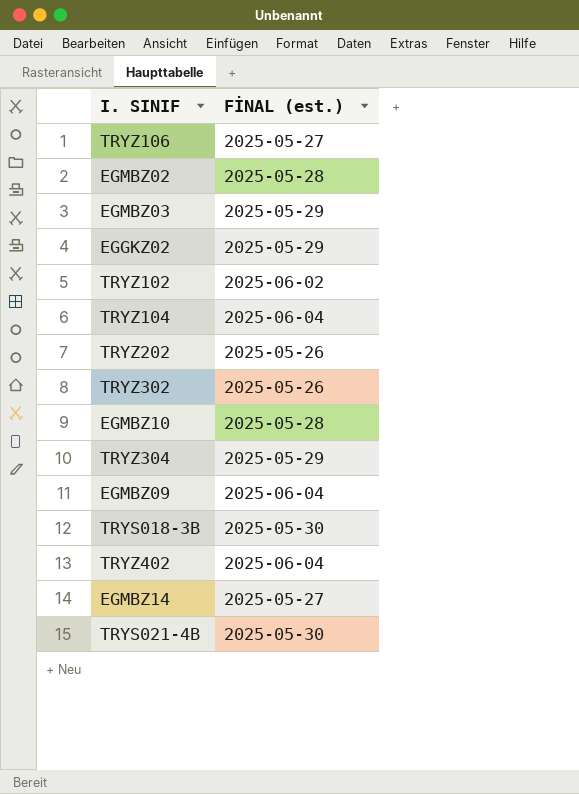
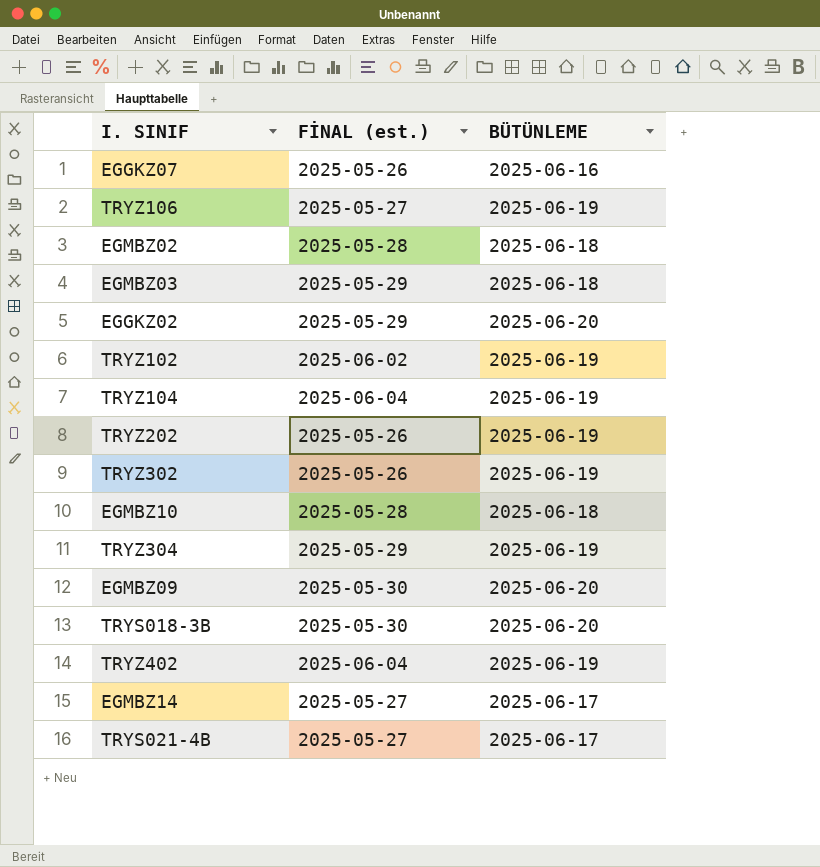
column BÜTÜNLEME | position: none -> 3
row EGGKZ07: none -> 2025-05-26 | 2025-06-16
EGMBZ09 | FİNAL (est.): 2025-06-04 -> 2025-05-30
TRYS021-4B | FİNAL (est.): 2025-05-30 -> 2025-05-27

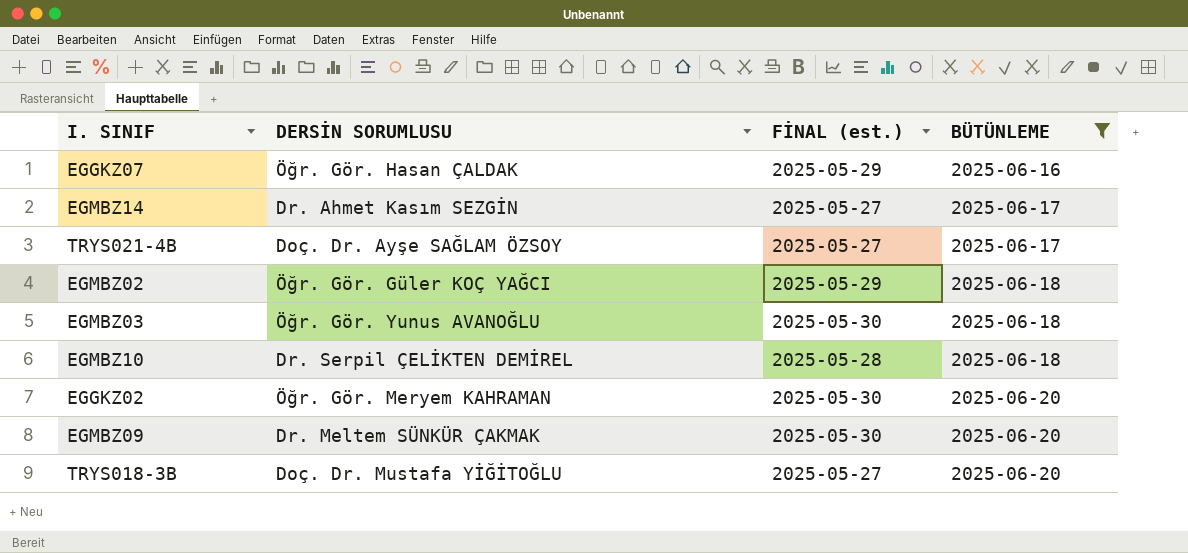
filter: none -> BÜTÜNLEME != 2025-06-19
row order: none -> BÜTÜNLEME ascending
column DERSİN SORUMLUSU | position: none -> 2
EGGKZ07 | FİNAL (est.): 2025-05-26 -> 2025-05-29
EGMBZ02 | FİNAL (est.): 2025-05-28 -> 2025-05-29
EGMBZ03 | FİNAL (est.): 2025-05-29 -> 2025-05-30
EGGKZ02 | FİNAL (est.): 2025-05-29 -> 2025-05-30
TRYS018-3B | FİNAL (est.): 2025-05-30 -> 2025-05-27

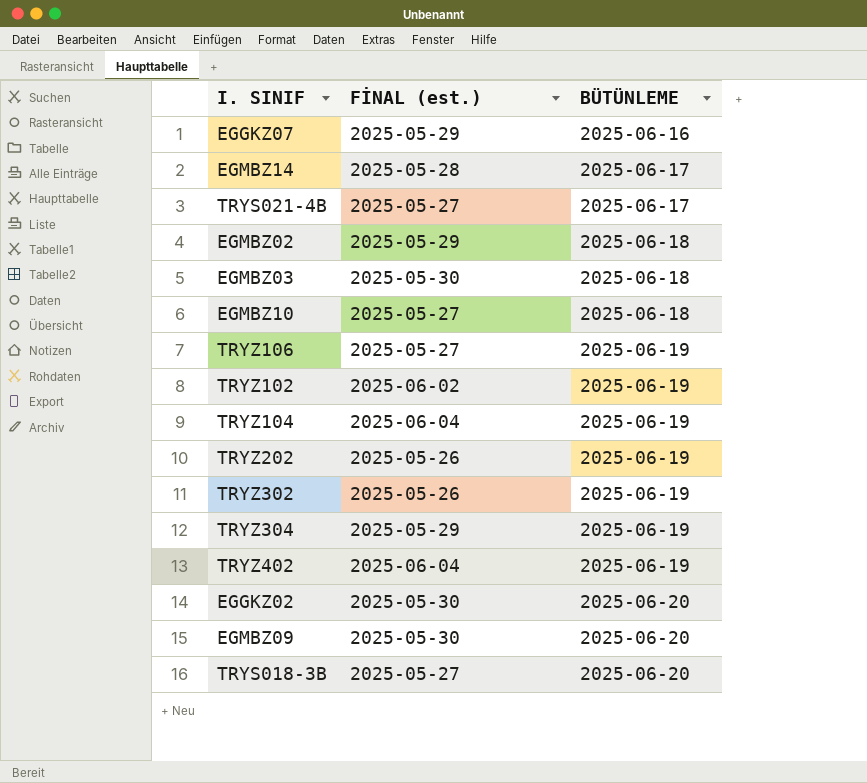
filter: BÜTÜNLEME != 2025-06-19 -> none
column DERSİN SORUMLUSU | position: 2 -> none
EGMBZ14 | FİNAL (est.): 2025-05-27 -> 2025-05-28
EGMBZ10 | FİNAL (est.): 2025-05-28 -> 2025-05-27

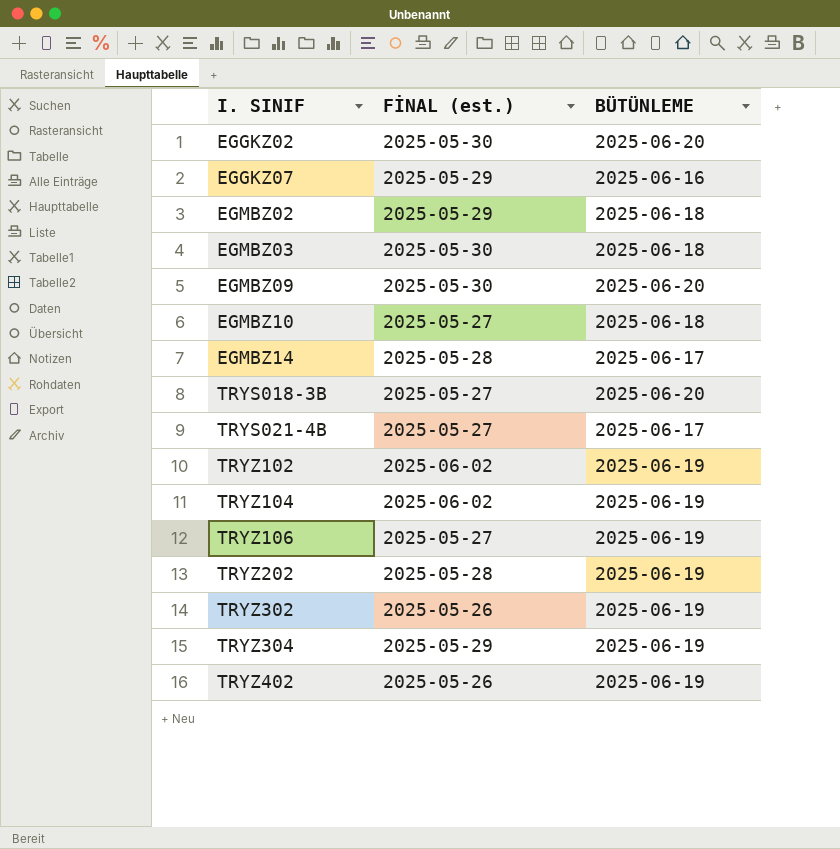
row order: BÜTÜNLEME ascending -> I. SINIF ascending
TRYZ104 | FİNAL (est.): 2025-06-04 -> 2025-06-02
TRYZ202 | FİNAL (est.): 2025-05-26 -> 2025-05-28
TRYZ402 | FİNAL (est.): 2025-06-04 -> 2025-05-26

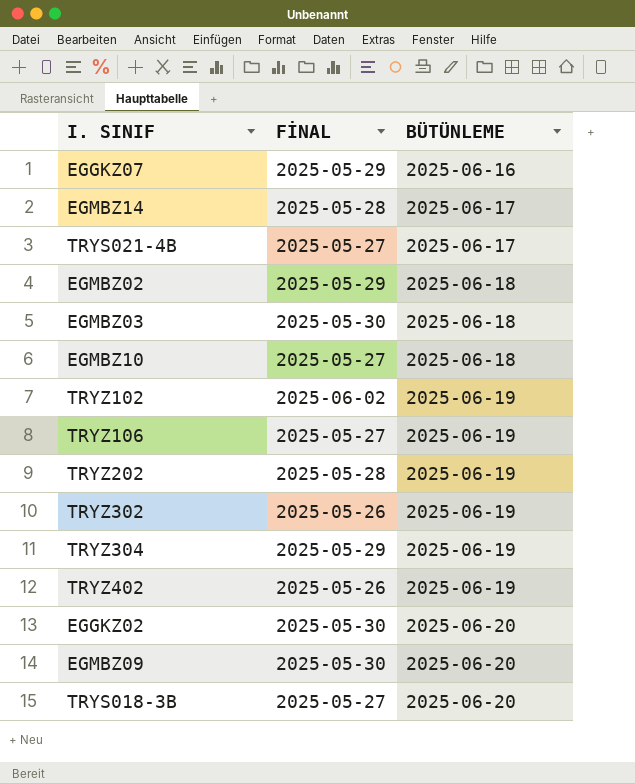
row order: I. SINIF ascending -> BÜTÜNLEME ascending
column name: FİNAL (est.) -> FİNAL
row TRYZ104: 2025-06-02 | 2025-06-19 -> none

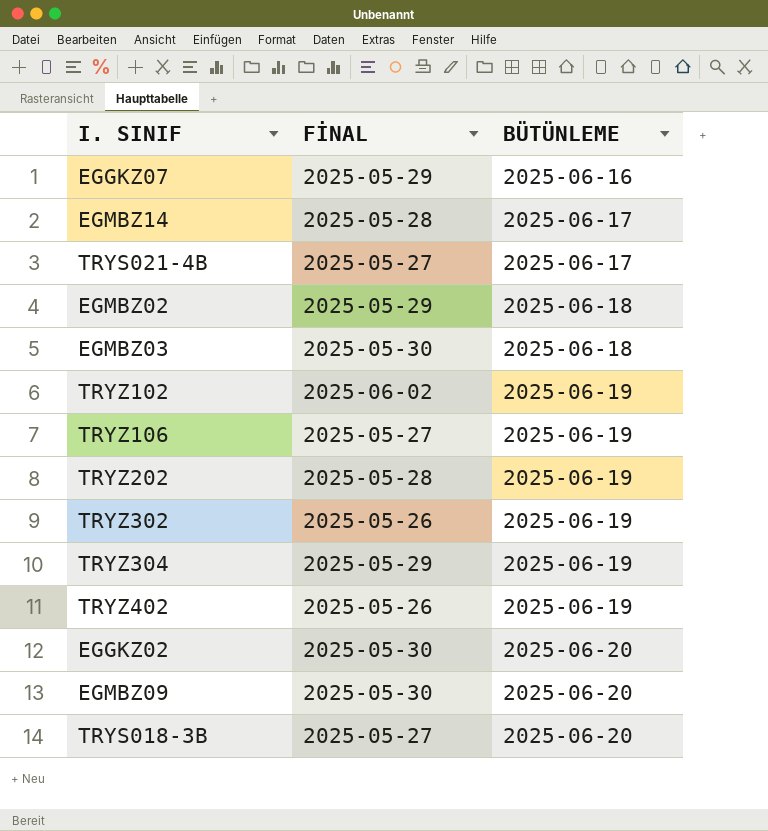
row EGMBZ10: 2025-05-27 | 2025-06-18 -> none

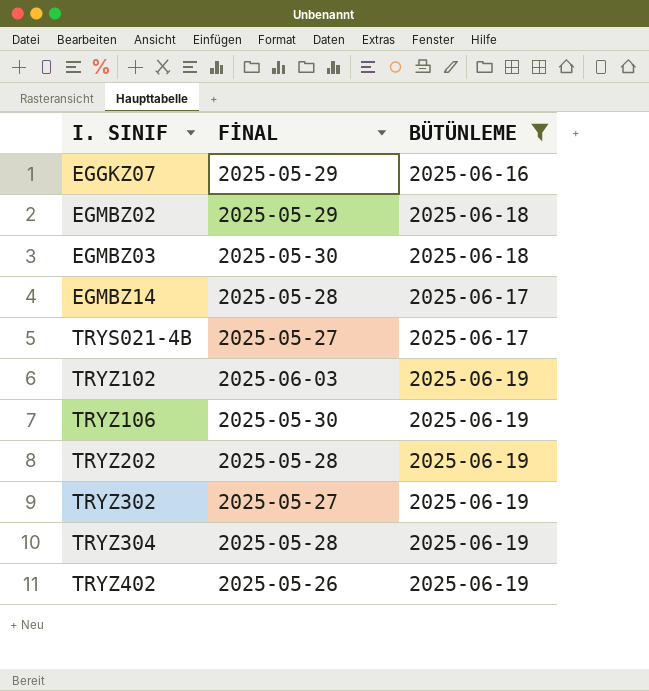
filter: none -> BÜTÜNLEME != 2025-06-20
row order: BÜTÜNLEME ascending -> I. SINIF ascending
TRYZ102 | FİNAL: 2025-06-02 -> 2025-06-03
TRYZ106 | FİNAL: 2025-05-27 -> 2025-05-30
TRYZ302 | FİNAL: 2025-05-26 -> 2025-05-27
TRYZ304 | FİNAL: 2025-05-29 -> 2025-05-28

